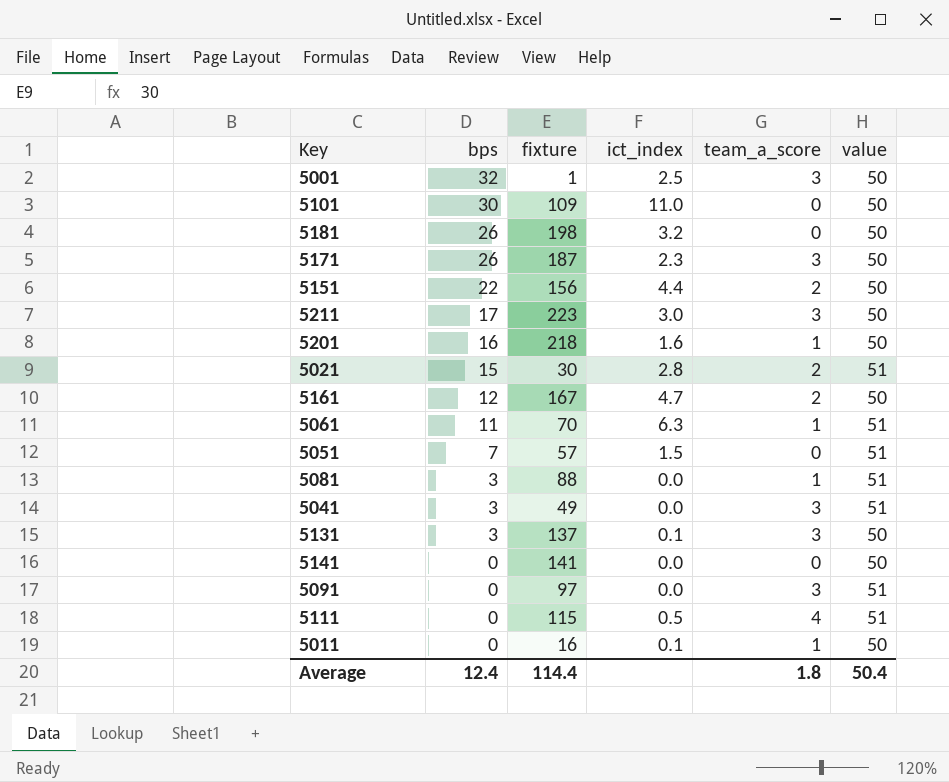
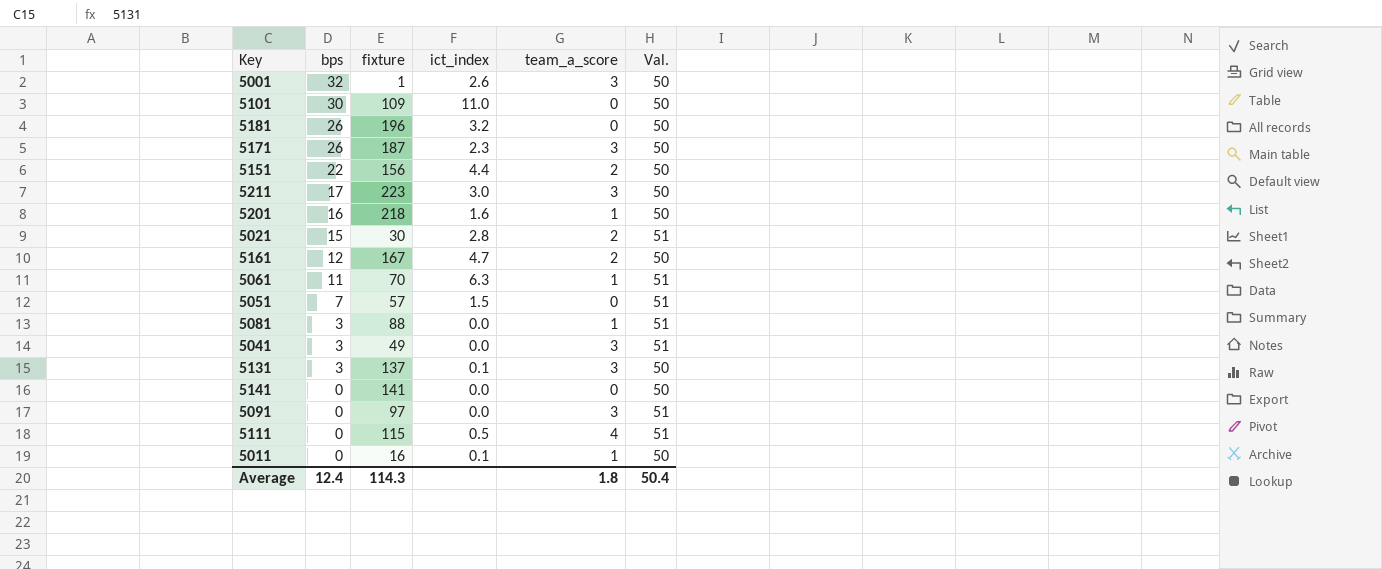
column name: value -> Val.
5001 | ict_index: 2.5 -> 2.6
5181 | fixture: 198 -> 196
Average | fixture: 114.4 -> 114.3

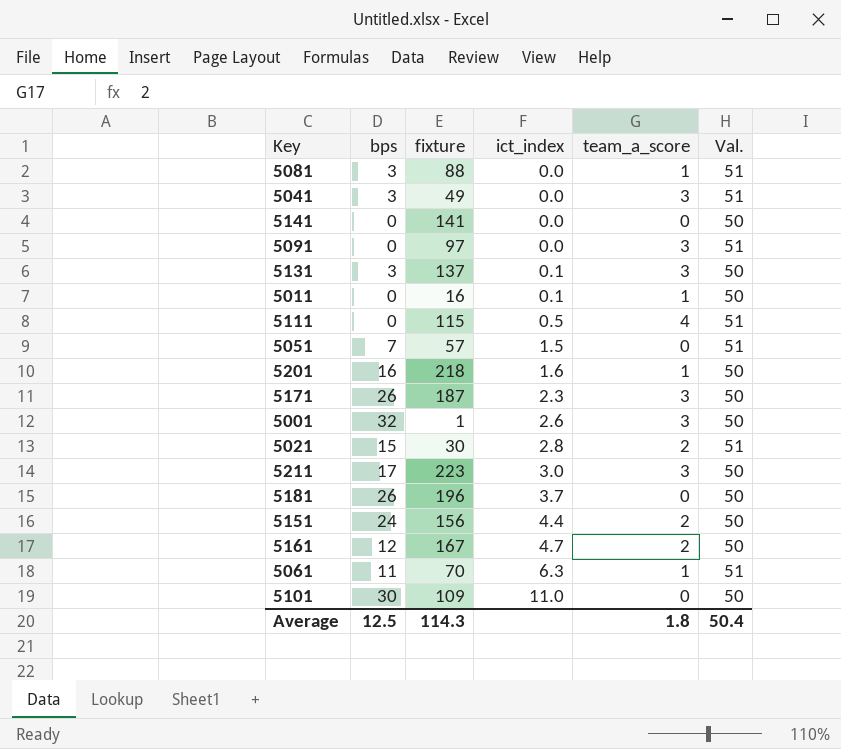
row order: bps descending -> ict_index ascending
5181 | ict_index: 3.2 -> 3.7
5151 | bps: 22 -> 24
Average | bps: 12.4 -> 12.5

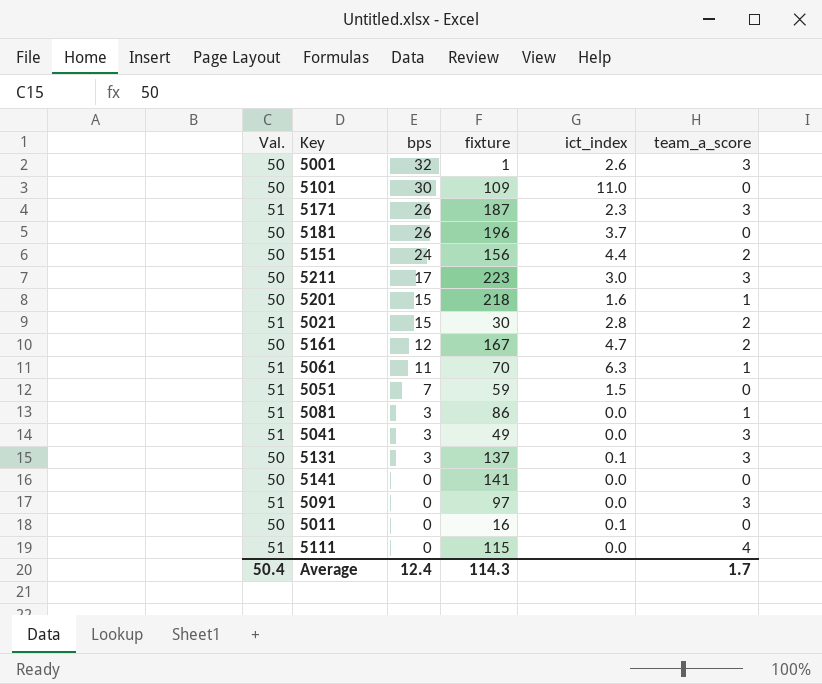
row order: ict_index ascending -> bps descending
column Val. | position: 6 -> 1
5171 | Val.: 50 -> 51
5201 | bps: 16 -> 15
5051 | fixture: 57 -> 59
5081 | fixture: 88 -> 86
5011 | team_a_score: 1 -> 0
5111 | ict_index: 0.5 -> 0.0
Average | bps: 12.5 -> 12.4
Average | team_a_score: 1.8 -> 1.7

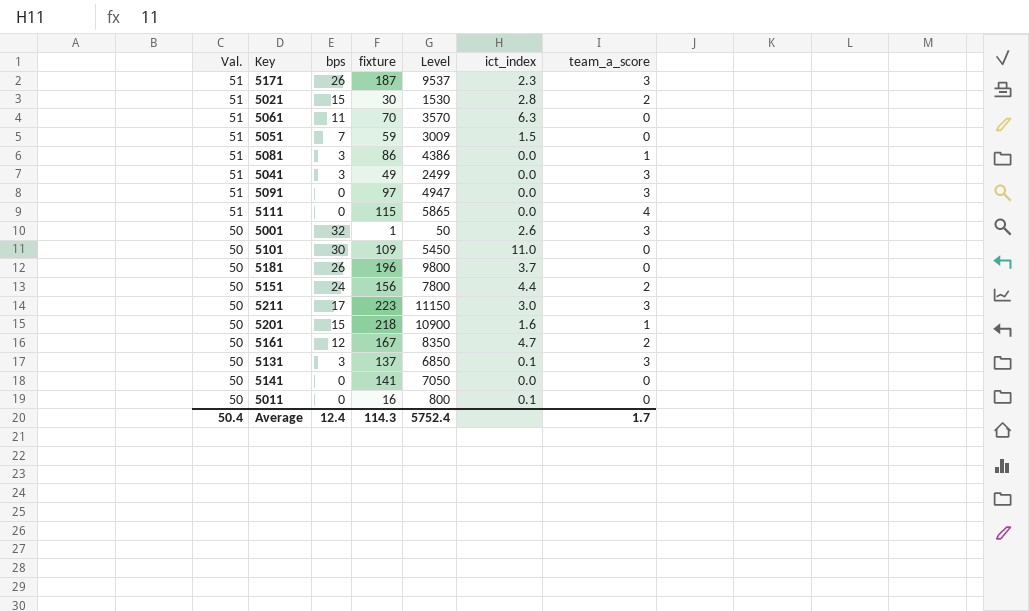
row order: bps descending -> Val. descending
column Level | formula: none -> [Val.] * [fixture]
5061 | team_a_score: 1 -> 0

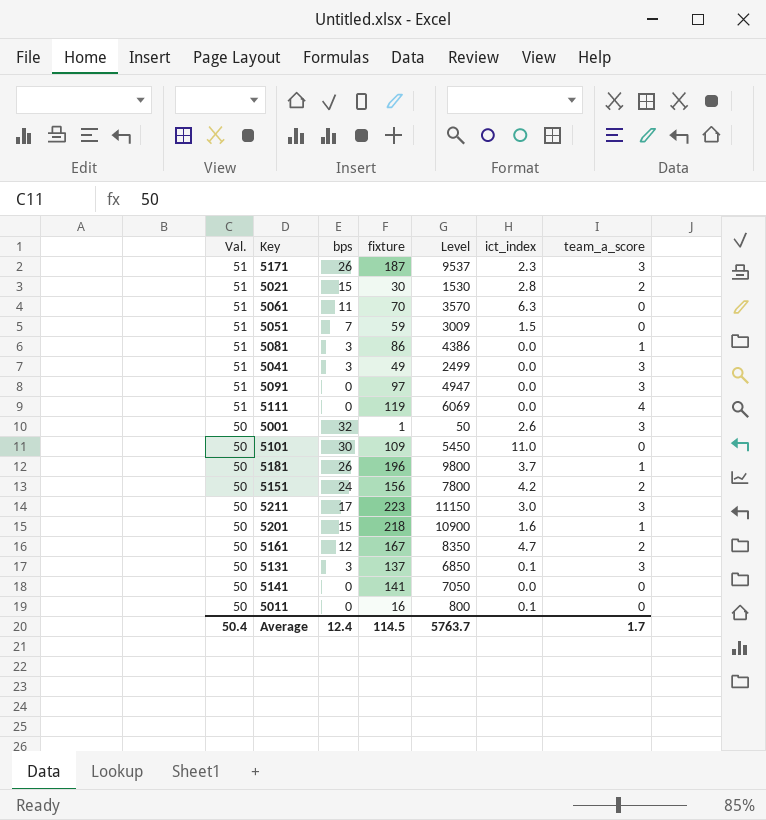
5111 | fixture: 115 -> 119
5111 | Level: 5865 -> 6069
5181 | team_a_score: 0 -> 1
5151 | ict_index: 4.4 -> 4.2
Average | fixture: 114.3 -> 114.5
Average | Level: 5752.4 -> 5763.7

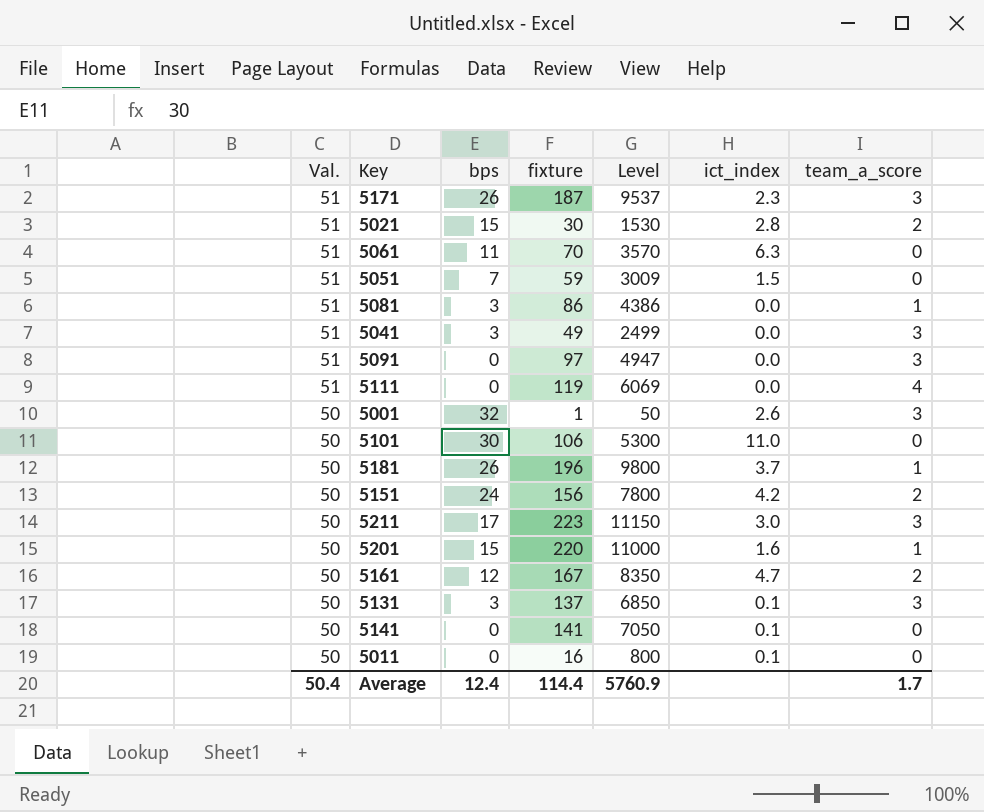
5101 | fixture: 109 -> 106
5101 | Level: 5450 -> 5300
5201 | fixture: 218 -> 220
5201 | Level: 10900 -> 11000
5141 | ict_index: 0.0 -> 0.1
Average | fixture: 114.5 -> 114.4
Average | Level: 5763.7 -> 5760.9

